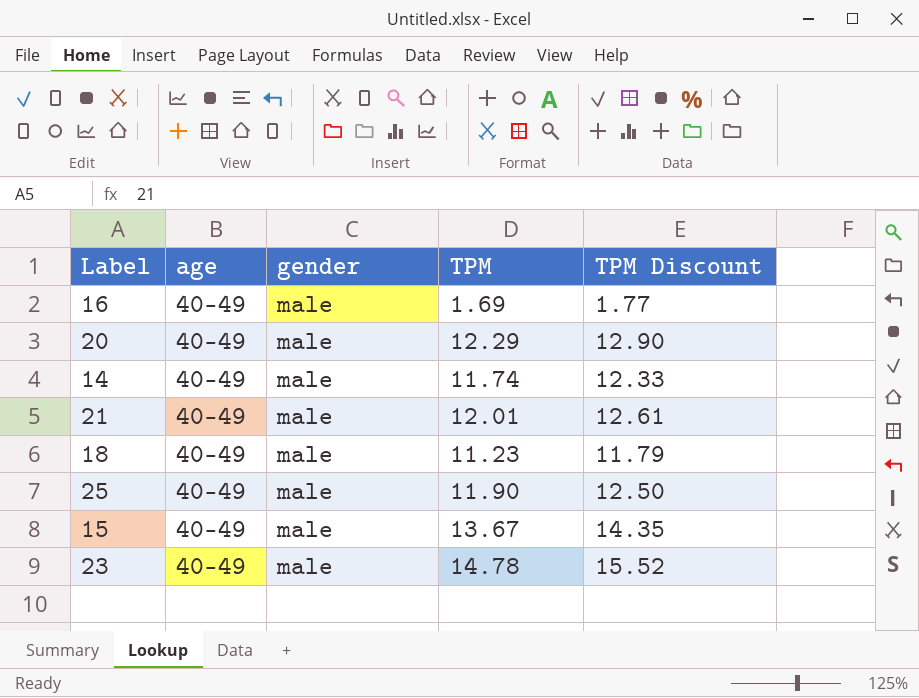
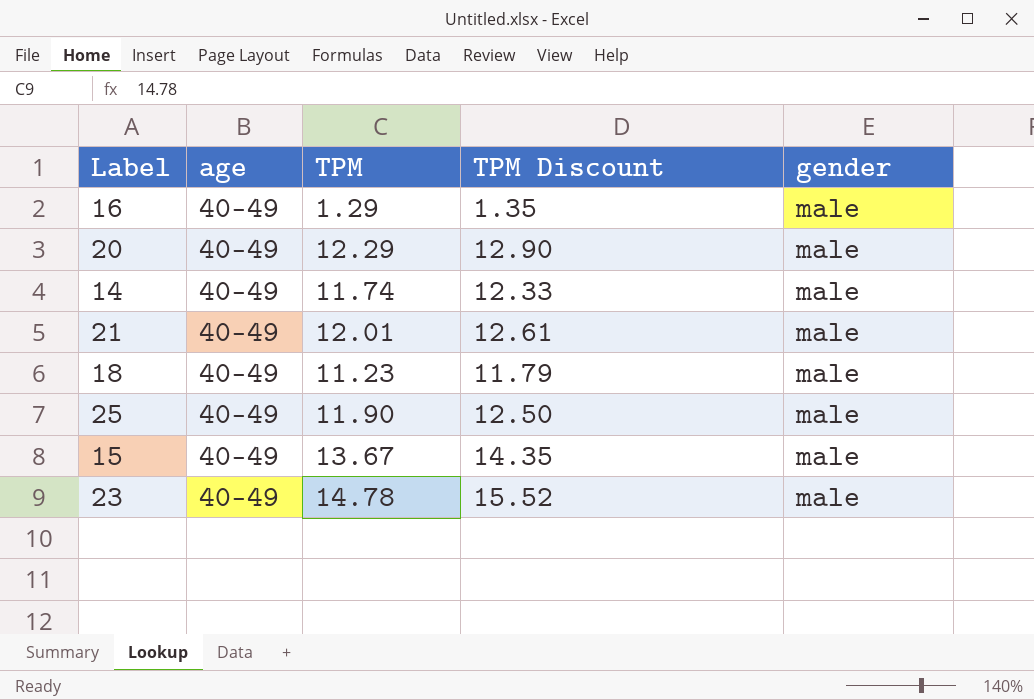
column gender | position: 3 -> 5
16 | TPM: 1.69 -> 1.29
16 | TPM Discount: 1.77 -> 1.35

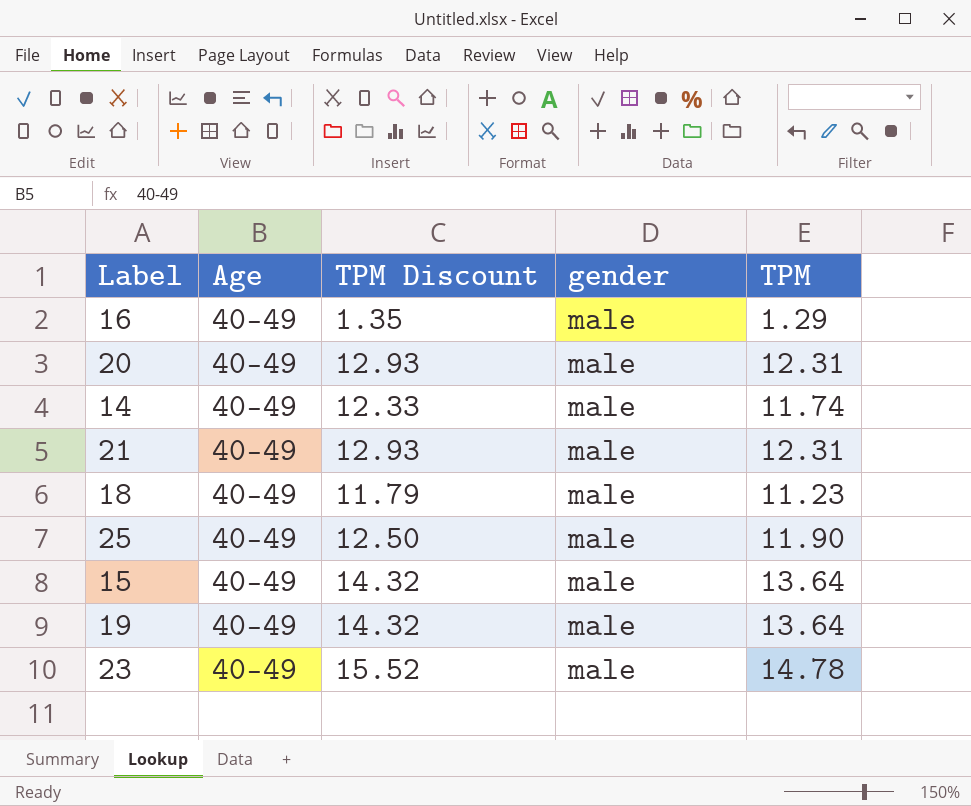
column name: age -> Age
column TPM | position: 3 -> 5
20 | TPM Discount: 12.90 -> 12.93
20 | TPM: 12.29 -> 12.31
21 | TPM Discount: 12.61 -> 12.93
21 | TPM: 12.01 -> 12.31
15 | TPM Discount: 14.35 -> 14.32
15 | TPM: 13.67 -> 13.64
row 19: none -> 40-49 | 14.32 | male | 13.64

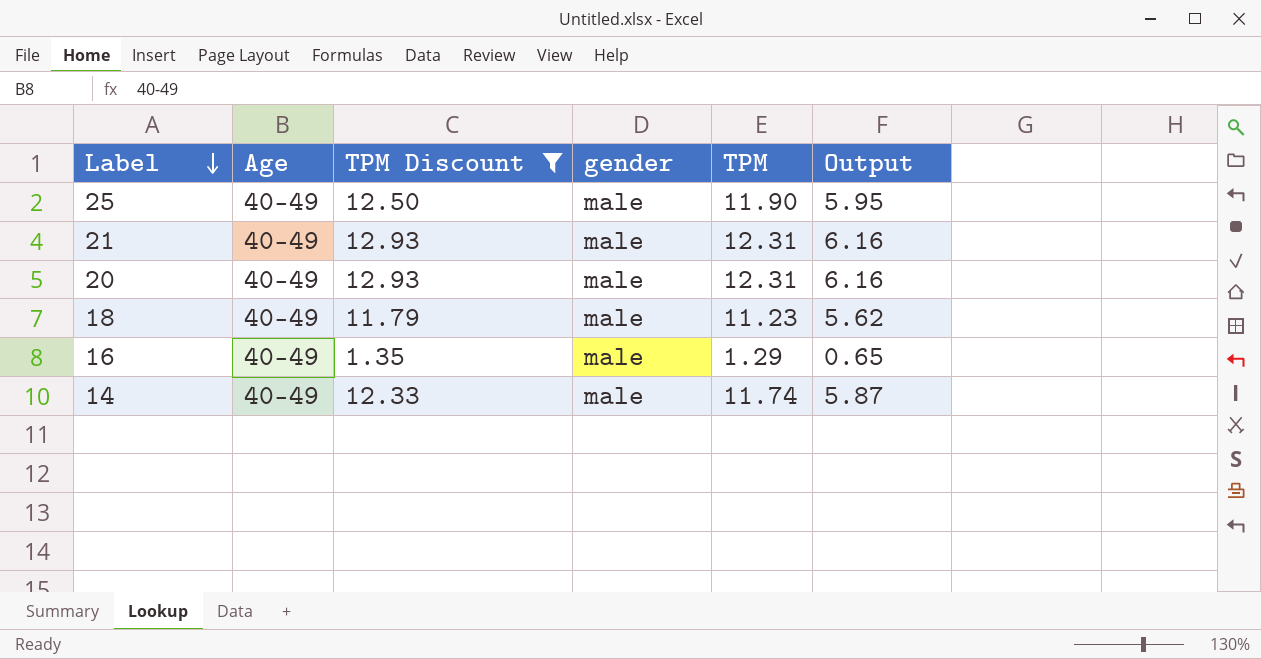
filter: none -> TPM Discount <= 12.93
row order: none -> Label descending
column Output | formula: none -> [TPM] * 0.5

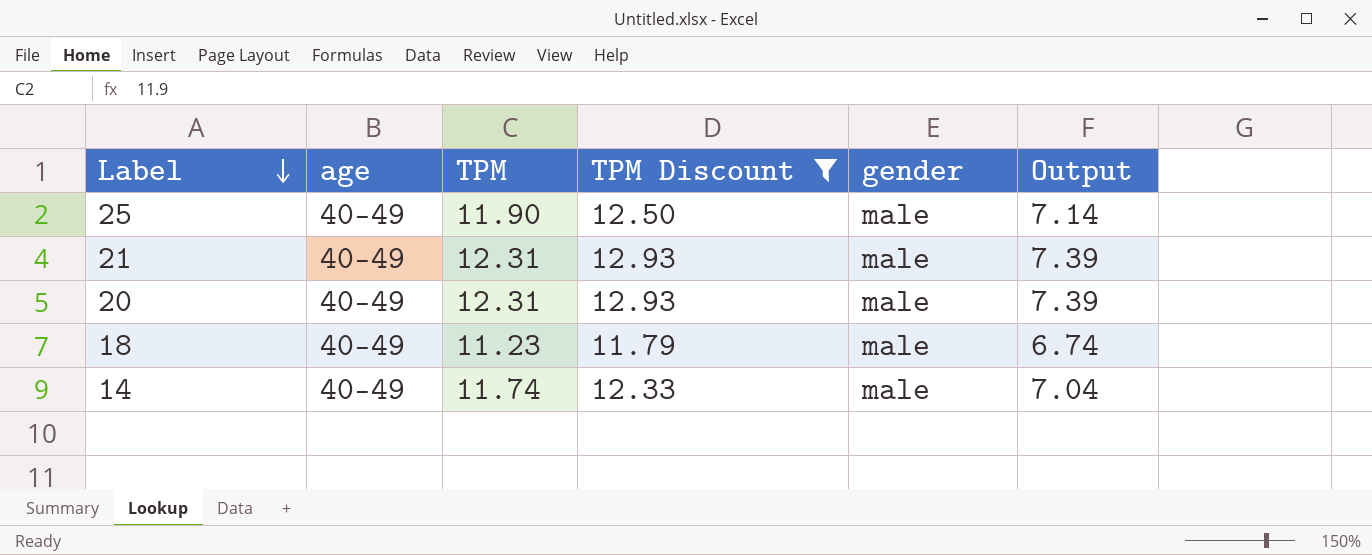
column name: Age -> age
column TPM | position: 5 -> 3
column Output | formula: [TPM] * 0.5 -> [TPM] * 0.6
row 16: 40-49 | 1.35 | male | 1.29 | 0.65 -> none

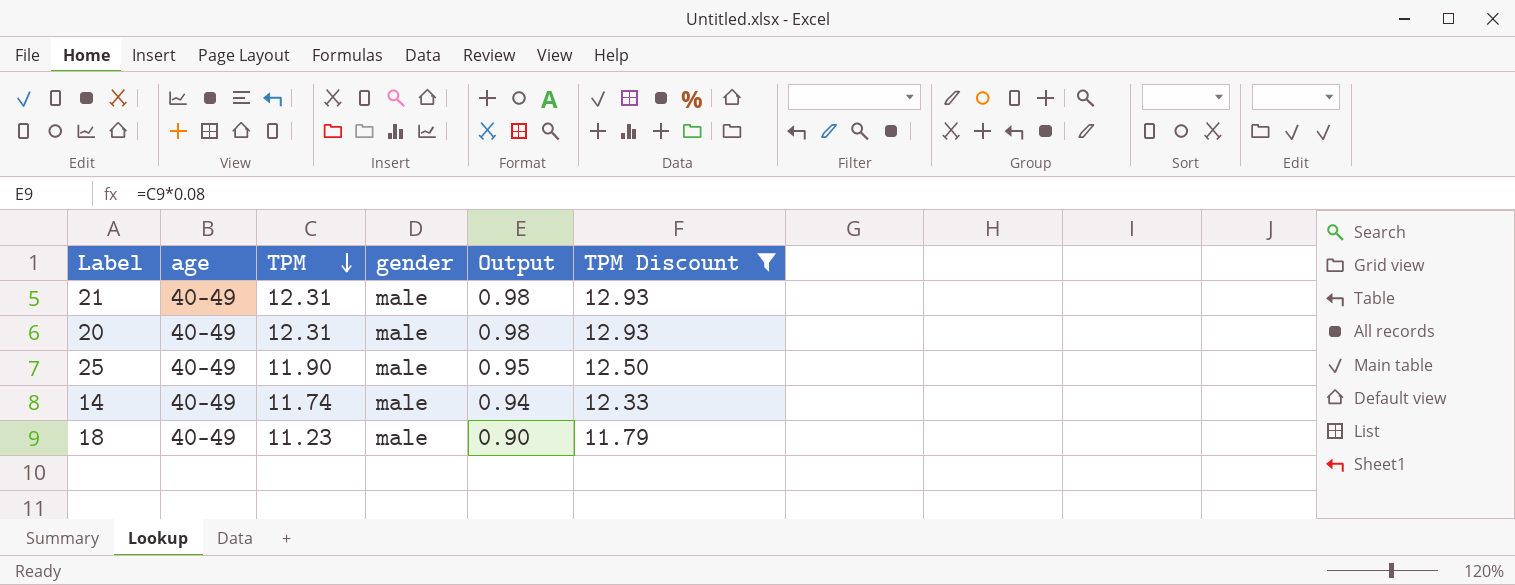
row order: Label descending -> TPM descending
column Output | formula: [TPM] * 0.6 -> [TPM] * 0.08
column TPM Discount | position: 4 -> 6

